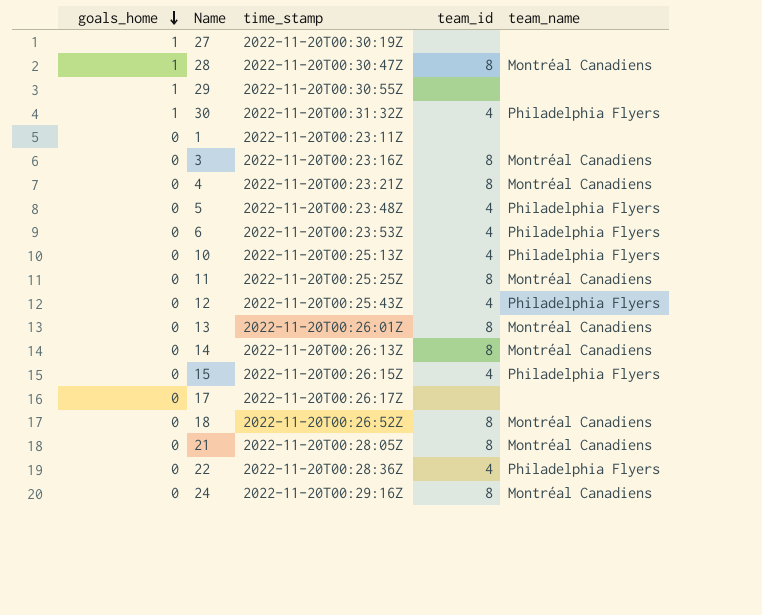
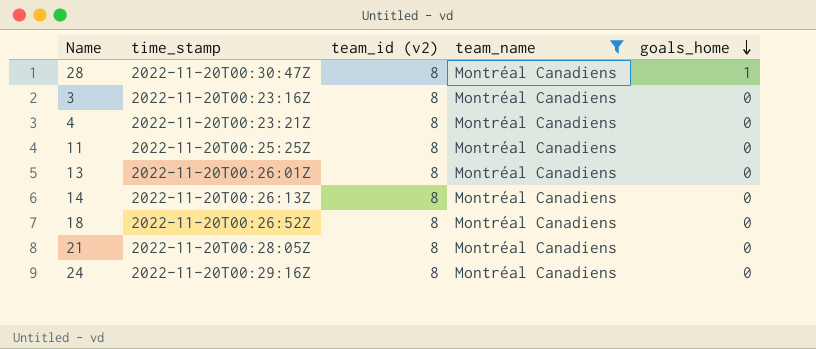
filter: none -> team_name = Montréal Canadiens
column name: team_id -> team_id (v2)
column goals_home | position: 1 -> 5

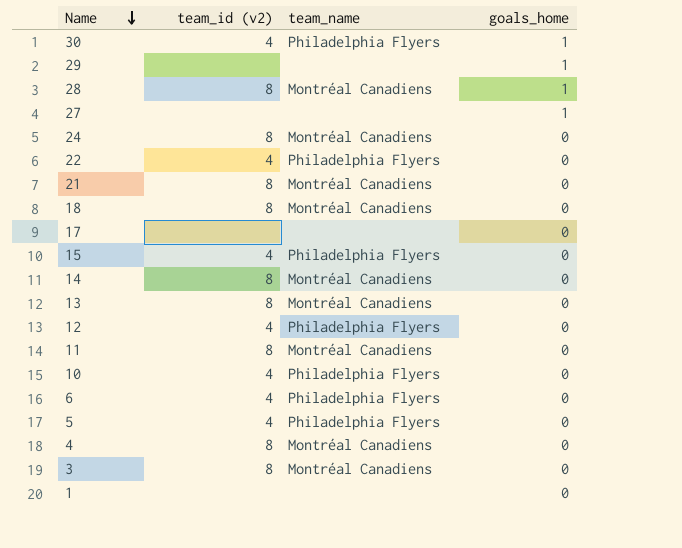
filter: team_name = Montréal Canadiens -> none
row order: goals_home descending -> Name descending
column time_stamp | position: 2 -> none

